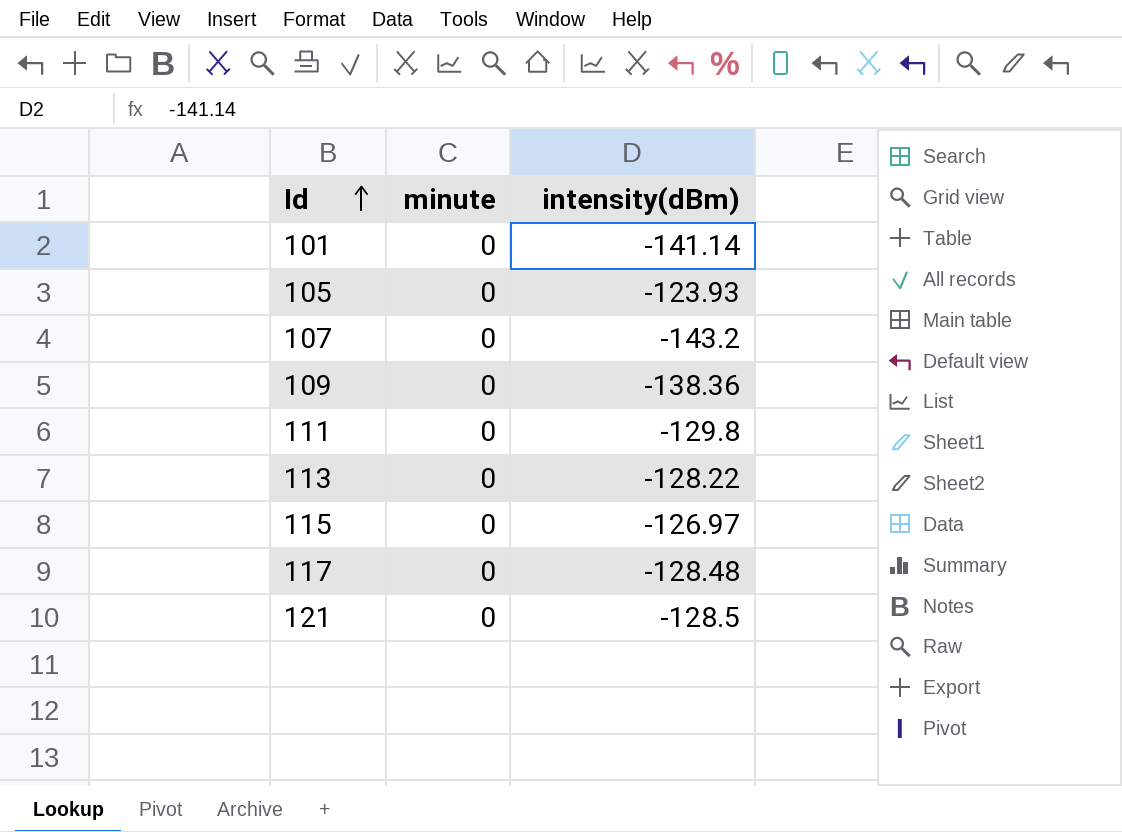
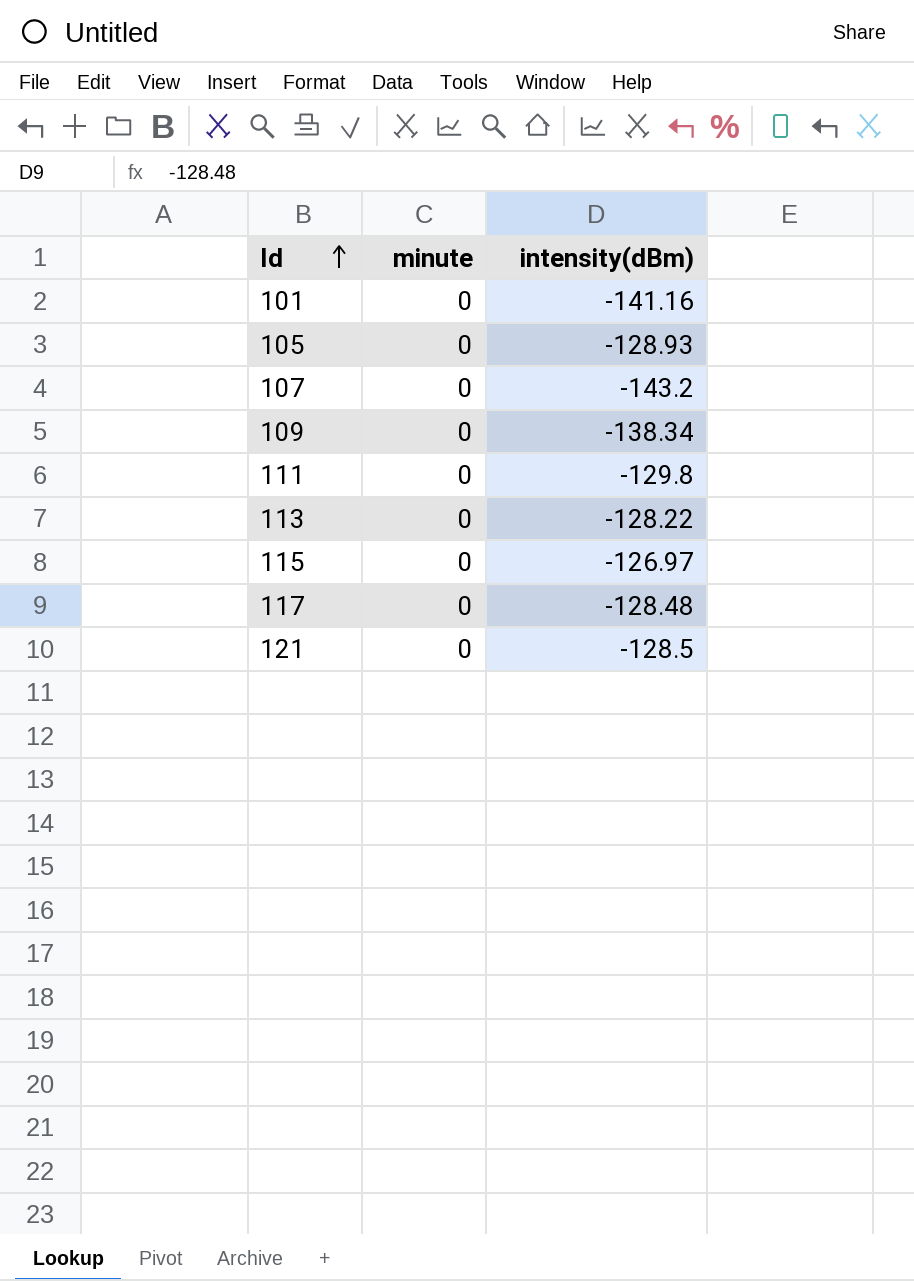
101 | intensity(dBm): -141.14 -> -141.16
105 | intensity(dBm): -123.93 -> -128.93
109 | intensity(dBm): -138.36 -> -138.34

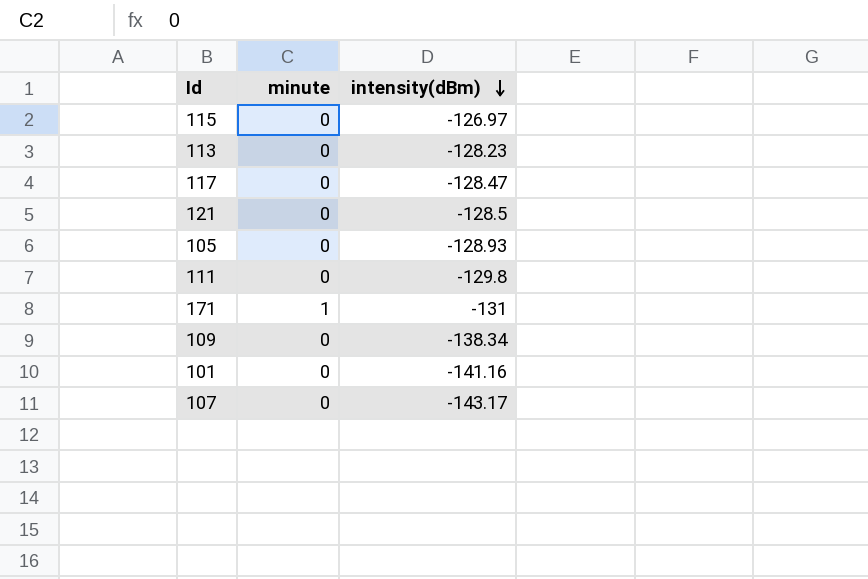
row order: Id ascending -> intensity(dBm) descending
113 | intensity(dBm): -128.22 -> -128.23
117 | intensity(dBm): -128.48 -> -128.47
row 171: none -> 1 | -131
107 | intensity(dBm): -143.2 -> -143.17

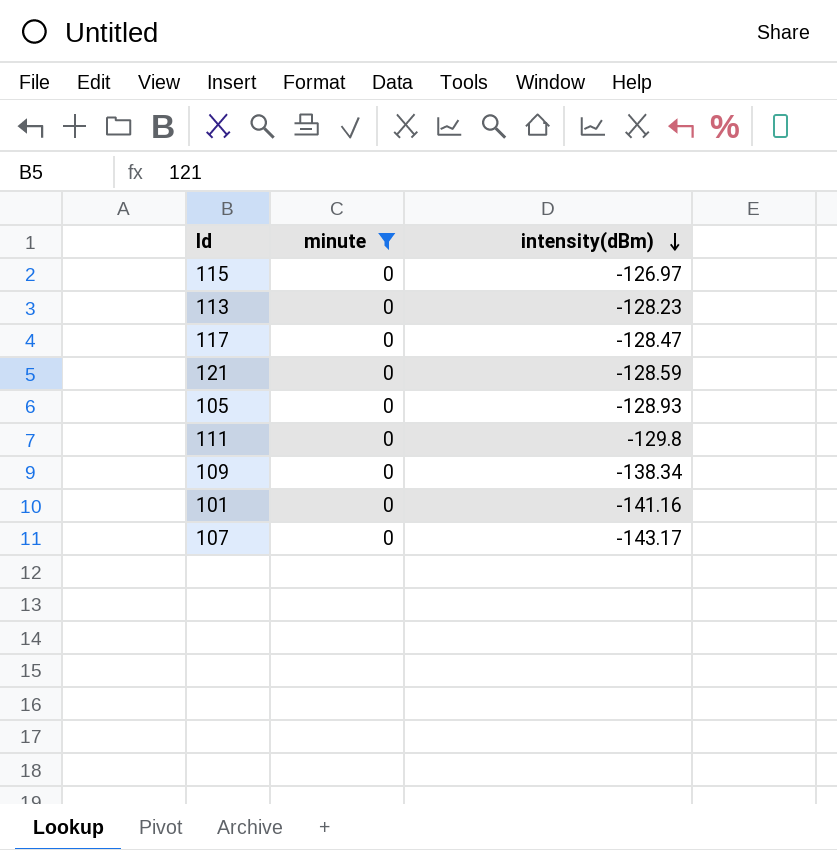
filter: none -> minute = 0
121 | intensity(dBm): -128.5 -> -128.59

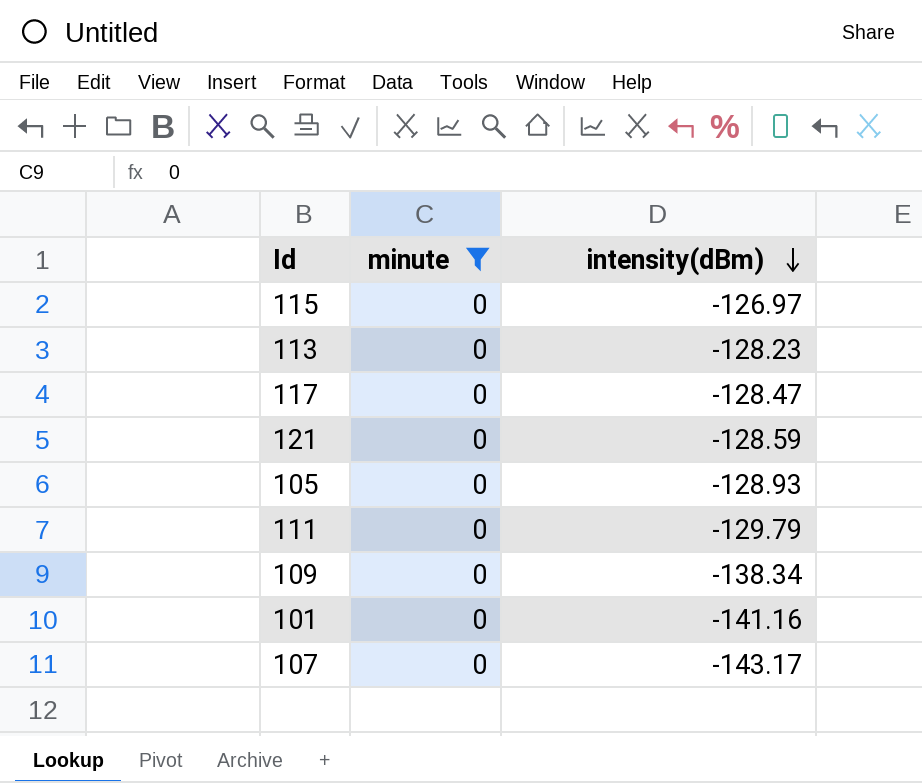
111 | intensity(dBm): -129.8 -> -129.79

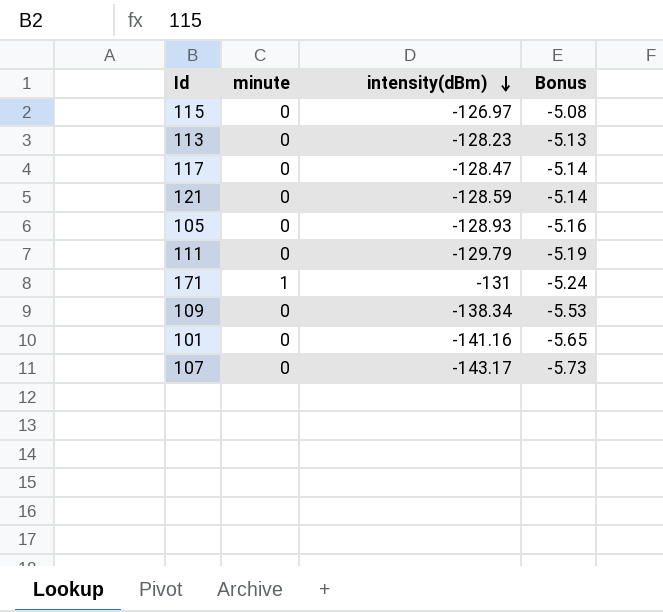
filter: minute = 0 -> none
column Bonus | formula: none -> [intensity(dBm)] * 0.04

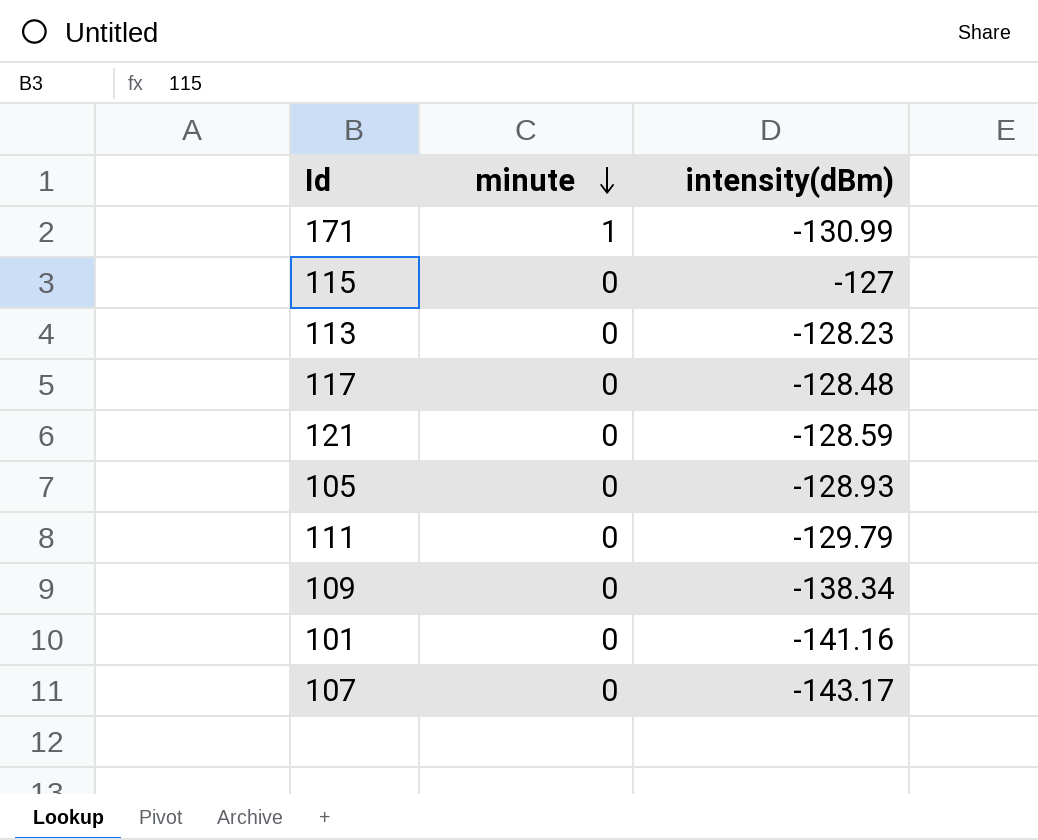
row order: intensity(dBm) descending -> minute descending
column Bonus | formula: [intensity(dBm)] * 0.04 -> none
171 | intensity(dBm): -131 -> -130.99
115 | intensity(dBm): -126.97 -> -127
117 | intensity(dBm): -128.47 -> -128.48

